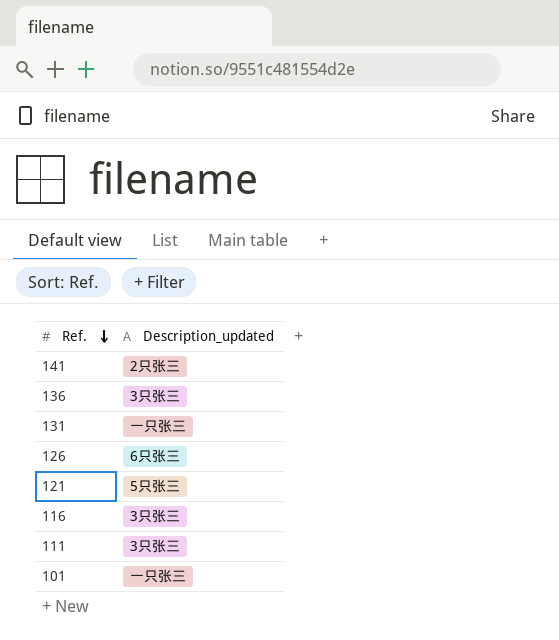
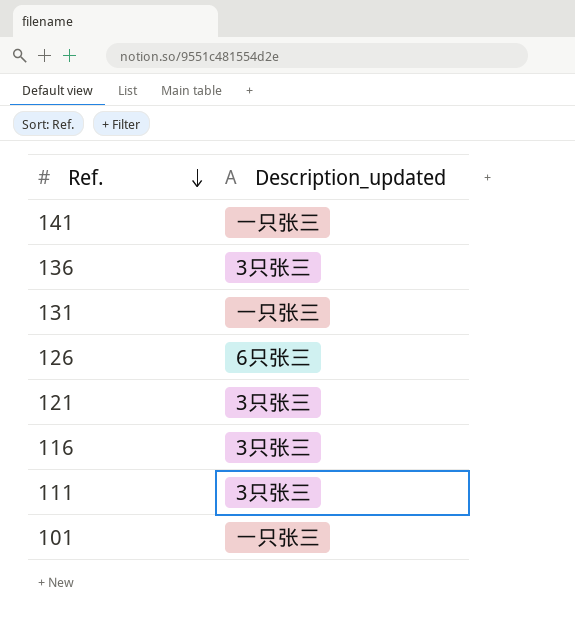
141 | Description_updated: 2只张三 -> 一只张三
121 | Description_updated: 5只张三 -> 3只张三

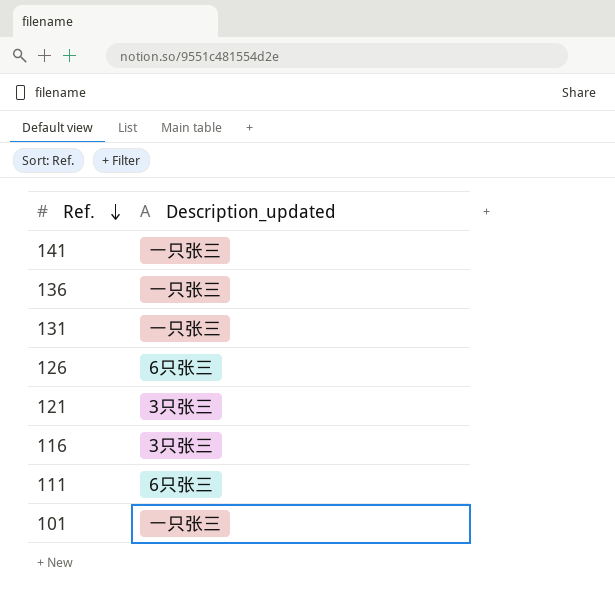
136 | Description_updated: 3只张三 -> 一只张三
111 | Description_updated: 3只张三 -> 6只张三

